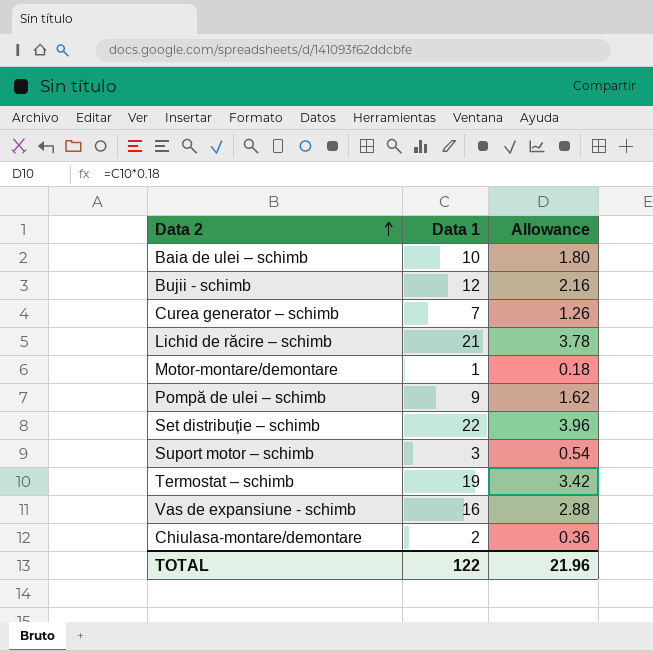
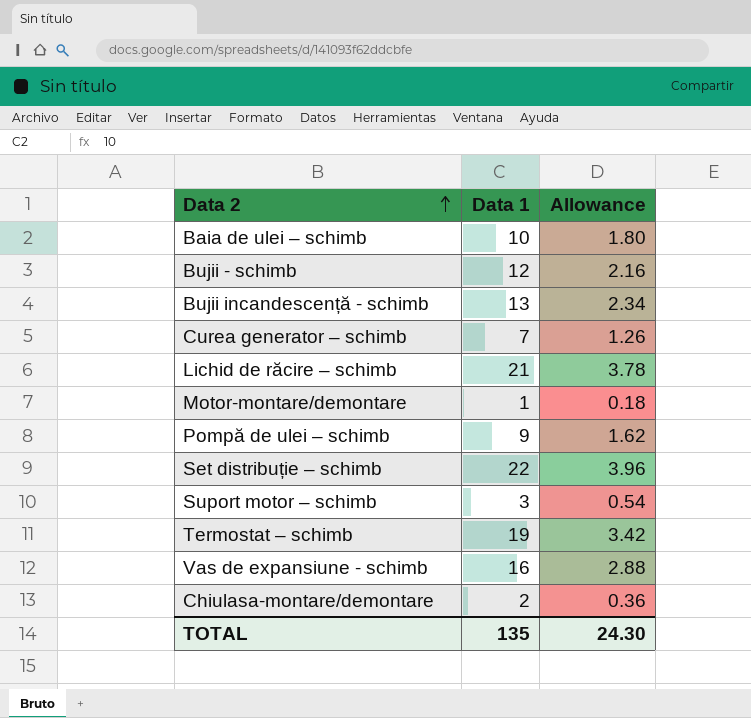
row Bujii incandescență - schimb: none -> 13 | 2.34
TOTAL | Data 1: 122 -> 135
TOTAL | Allowance: 21.96 -> 24.30

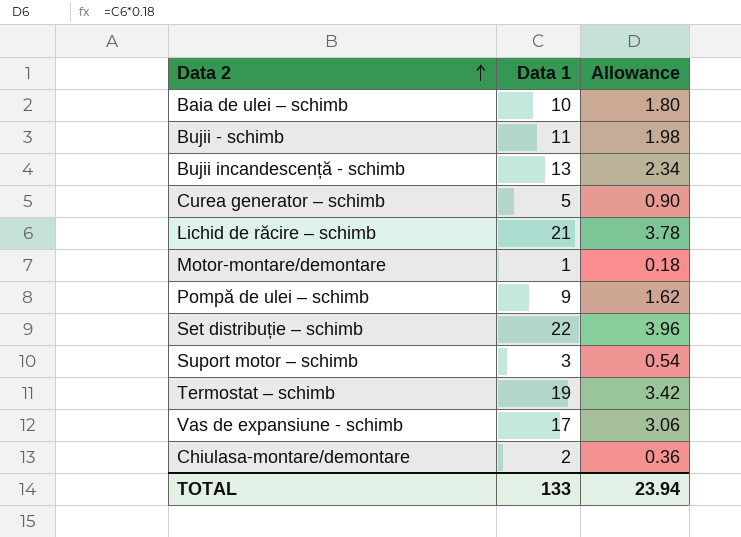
Bujii - schimb | Data 1: 12 -> 11
Bujii - schimb | Allowance: 2.16 -> 1.98
Curea generator – schimb | Data 1: 7 -> 5
Curea generator – schimb | Allowance: 1.26 -> 0.90
Vas de expansiune - schimb | Data 1: 16 -> 17
Vas de expansiune - schimb | Allowance: 2.88 -> 3.06
TOTAL | Data 1: 135 -> 133
TOTAL | Allowance: 24.30 -> 23.94

